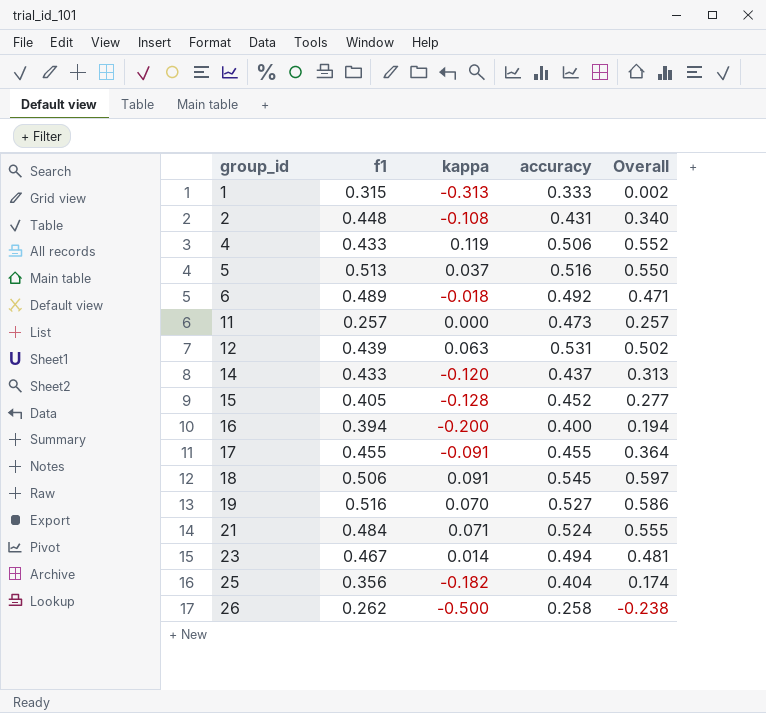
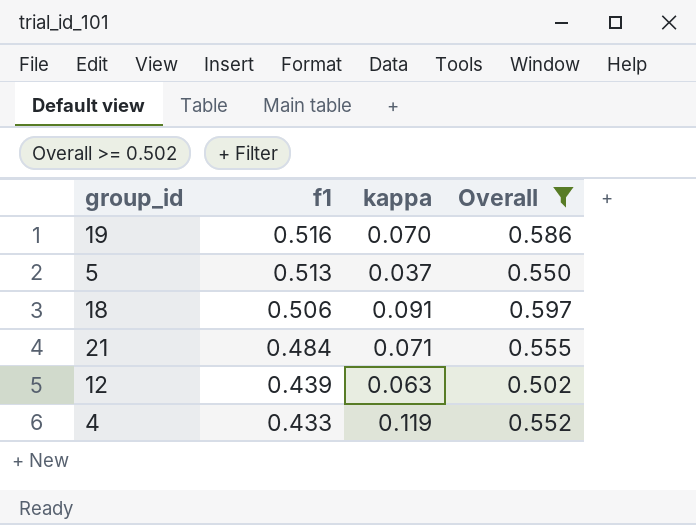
filter: none -> Overall >= 0.502
row order: group_id ascending -> f1 descending
column accuracy | position: 4 -> none

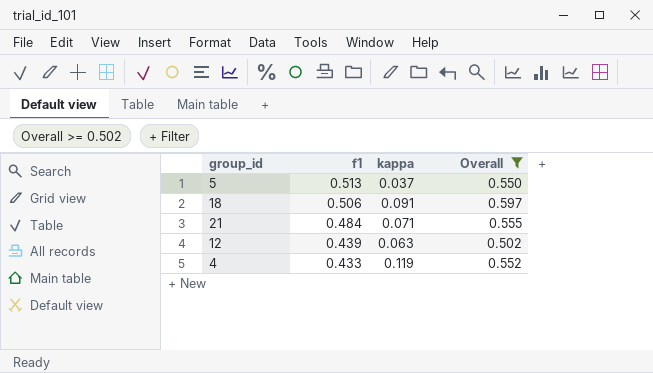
row 19: 0.516 | 0.070 | 0.586 -> none

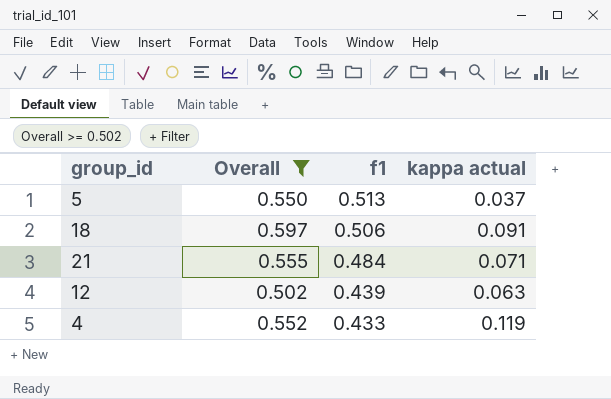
column Overall | position: 4 -> 2
column name: kappa -> kappa actual

